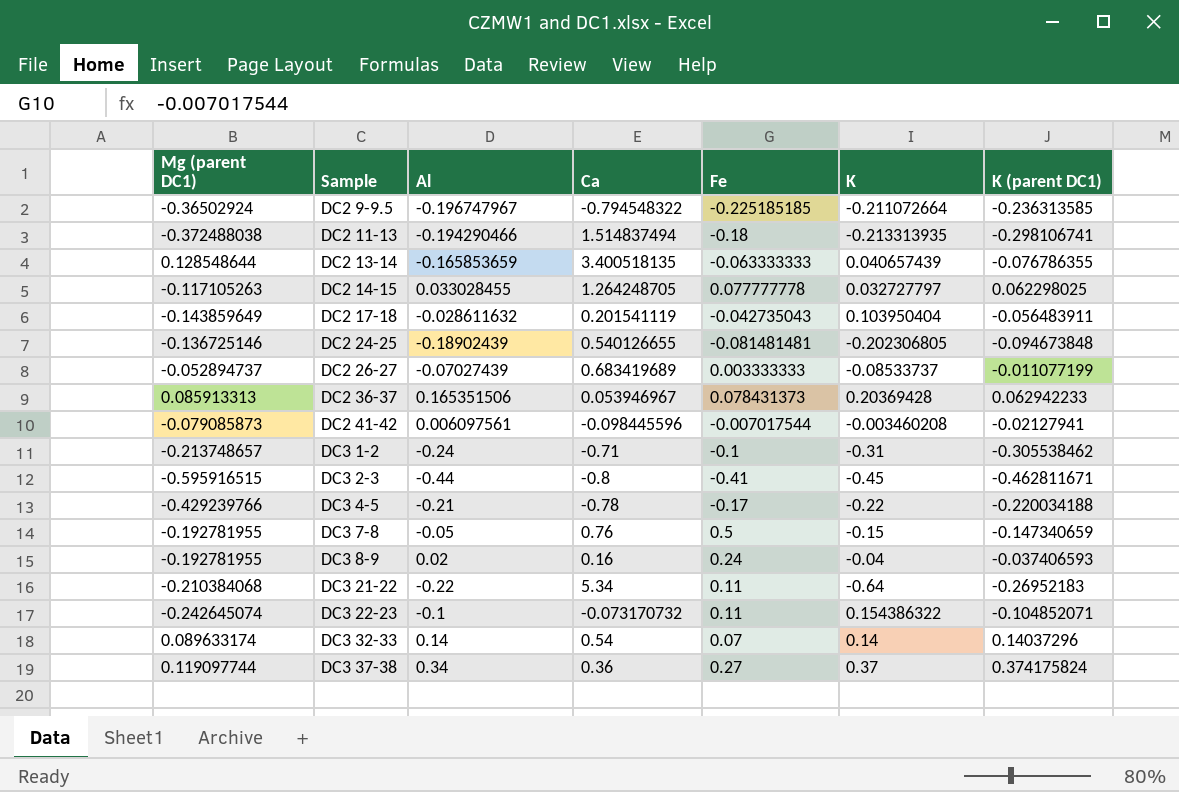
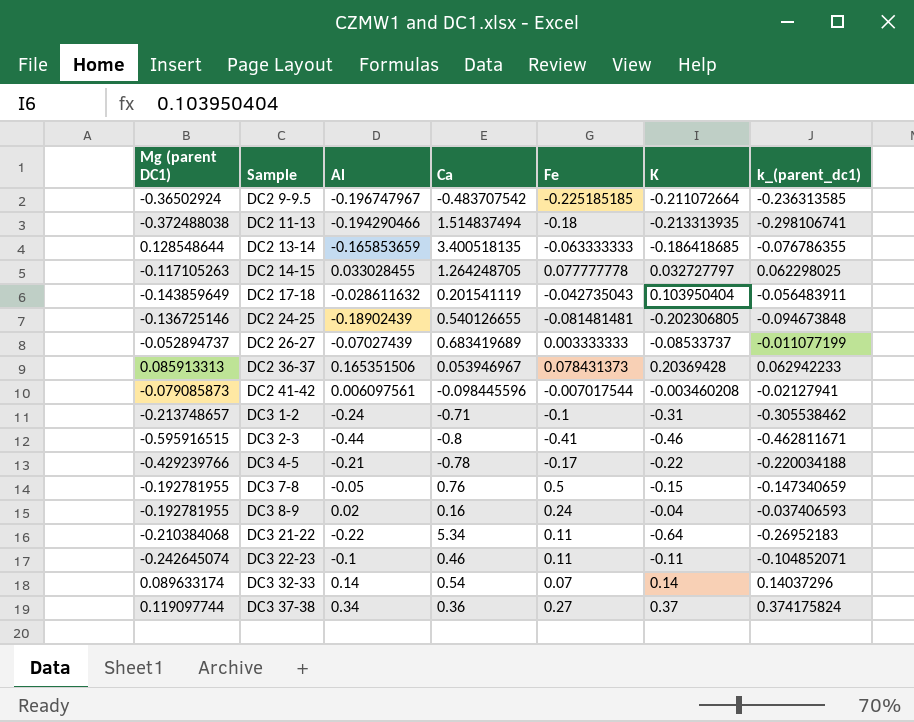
column name: K (parent DC1) -> k_(parent_dc1)
DC2 9-9.5 | Ca: -0.794548322 -> -0.483707542
DC2 13-14 | K: 0.040657439 -> -0.186418685
DC3 2-3 | K: -0.45 -> -0.46
DC3 22-23 | Ca: -0.073170732 -> 0.46
DC3 22-23 | K: 0.154386322 -> -0.11

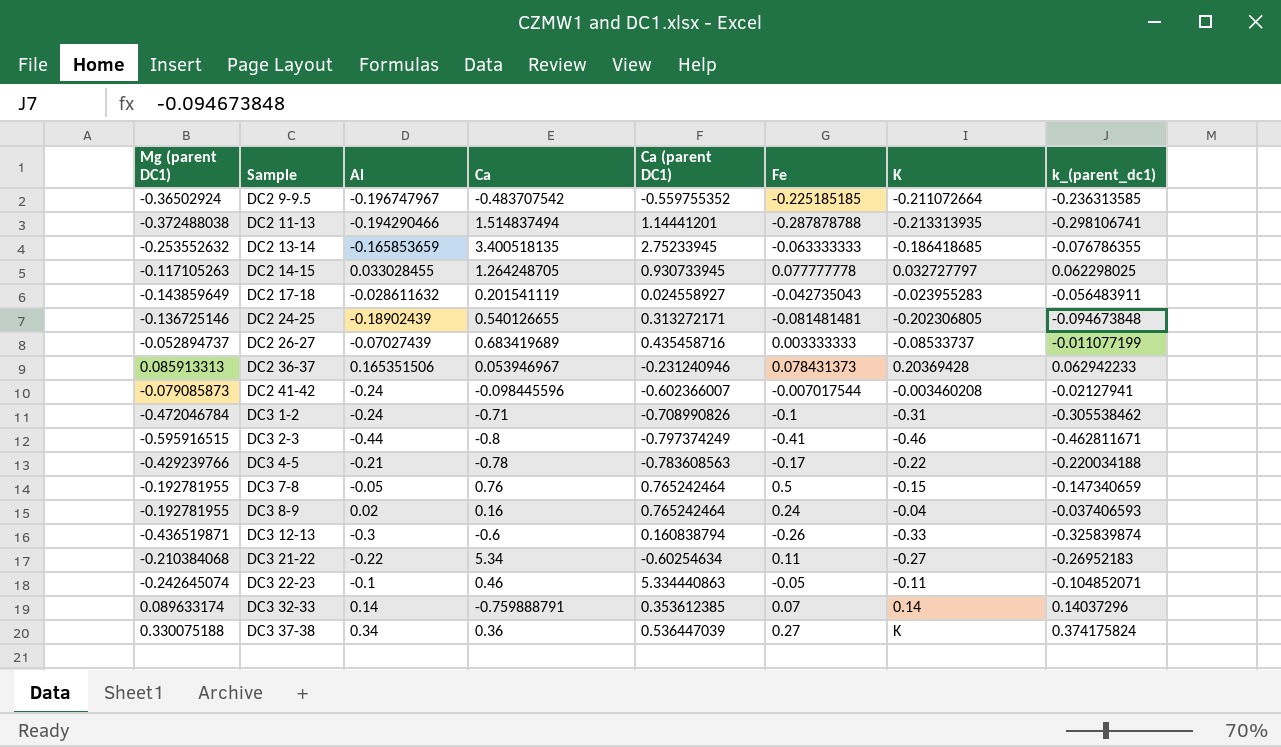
column Ca (parent DC1) | position: none -> 5
DC2 11-13 | Fe: -0.18 -> -0.287878788
DC2 13-14 | Mg (parent DC1): 0.128548644 -> -0.253552632
DC2 17-18 | K: 0.103950404 -> -0.023955283
DC2 41-42 | Al: 0.006097561 -> -0.24
DC3 1-2 | Mg (parent DC1): -0.213748657 -> -0.472046784
row DC3 12-13: none -> -0.436519871 | -0.3 | -0.6 | 0.160838794 | -0.26 | -0.33 | -0.325839874
DC3 21-22 | K: -0.64 -> -0.27
DC3 22-23 | Fe: 0.11 -> -0.05
DC3 32-33 | Ca: 0.54 -> -0.759888791
DC3 37-38 | Mg (parent DC1): 0.119097744 -> 0.330075188
DC3 37-38 | K: 0.37 -> K

